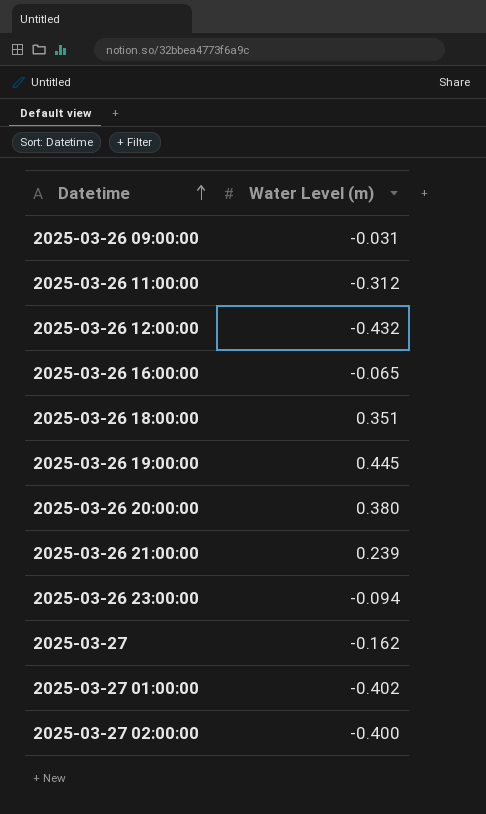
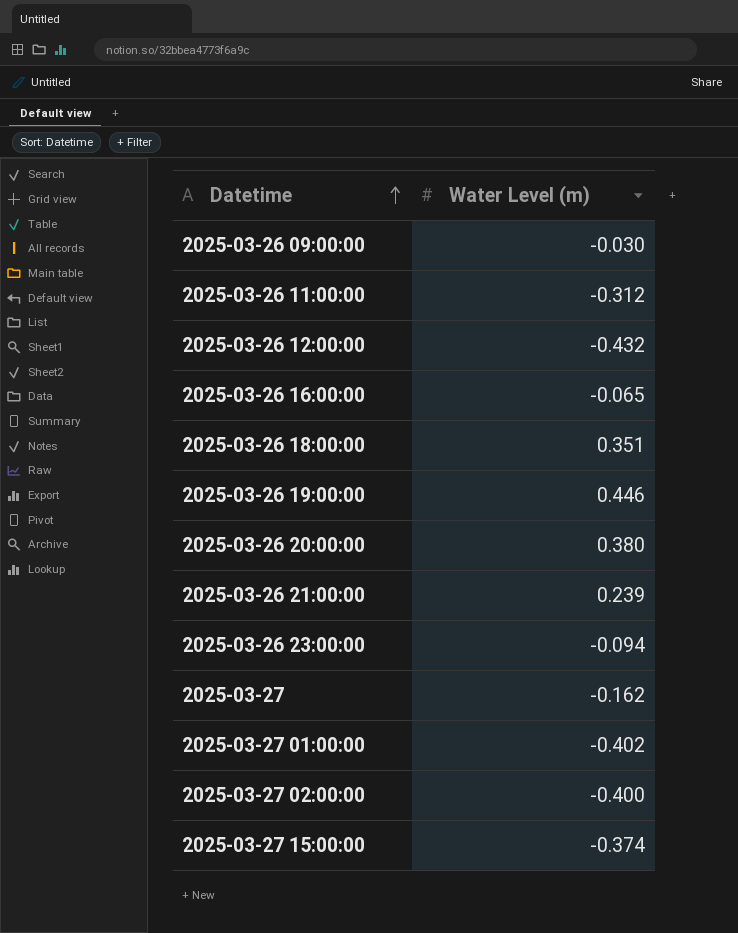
2025-03-26 09:00:00 | Water Level (m): -0.031 -> -0.030
2025-03-26 19:00:00 | Water Level (m): 0.445 -> 0.446
row 2025-03-27 15:00:00: none -> -0.374

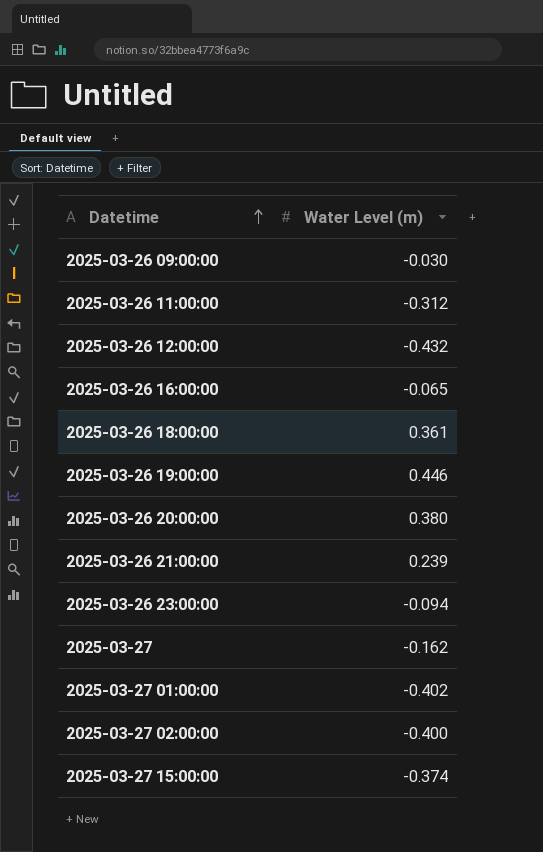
2025-03-26 18:00:00 | Water Level (m): 0.351 -> 0.361

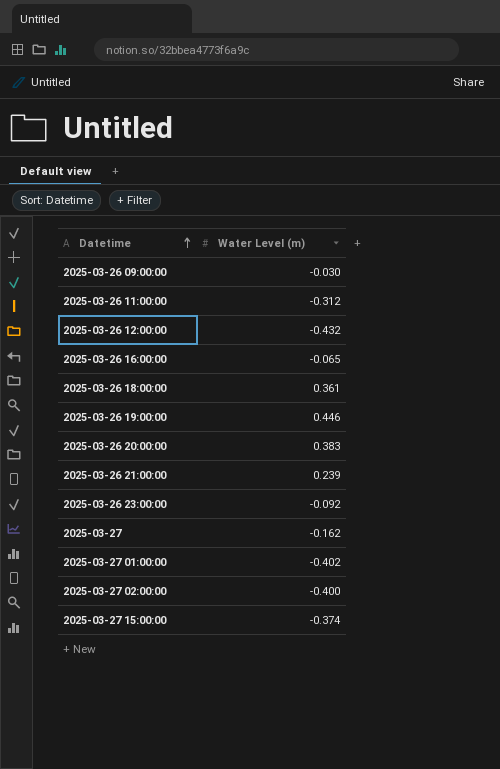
2025-03-26 20:00:00 | Water Level (m): 0.380 -> 0.383
2025-03-26 23:00:00 | Water Level (m): -0.094 -> -0.092

